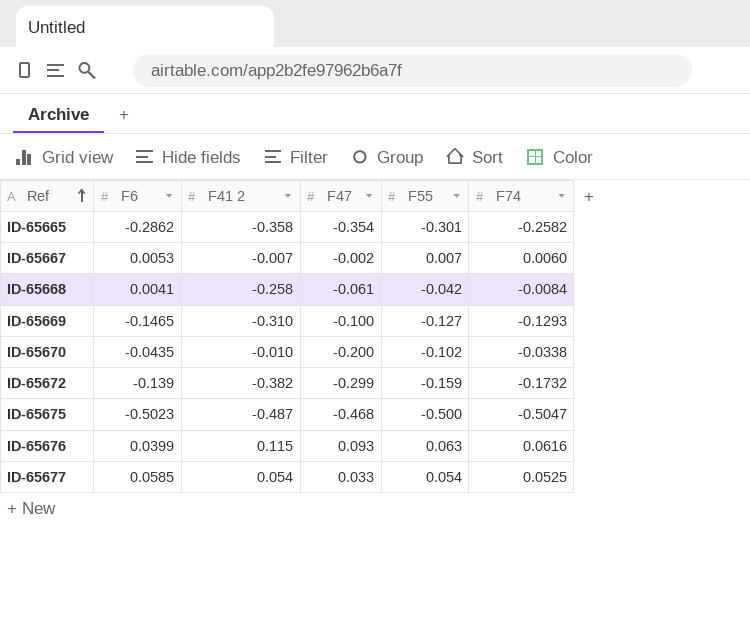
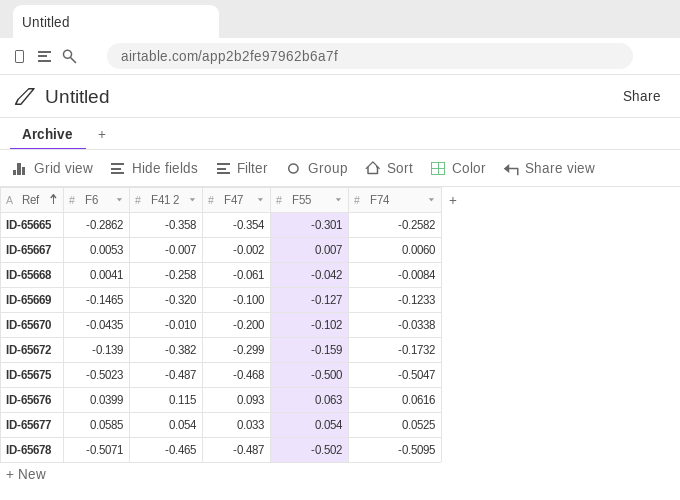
ID-65669 | F41 2: -0.310 -> -0.320
ID-65669 | F74: -0.1293 -> -0.1233
row ID-65678: none -> -0.5071 | -0.465 | -0.487 | -0.502 | -0.5095

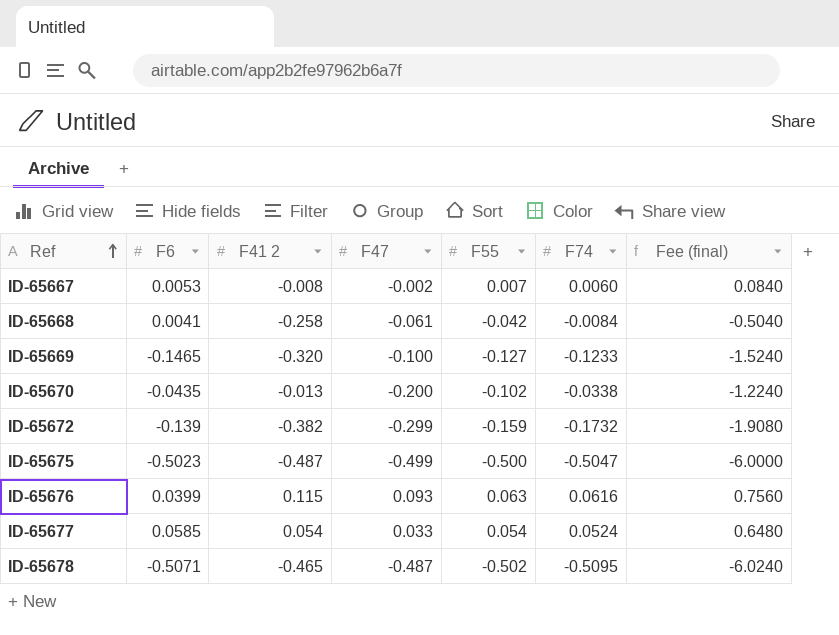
column Fee (final) | formula: none -> [F55] * 12
row ID-65665: -0.2862 | -0.358 | -0.354 | -0.301 | -0.2582 -> none
ID-65667 | F41 2: -0.007 -> -0.008
ID-65670 | F41 2: -0.010 -> -0.013
ID-65675 | F47: -0.468 -> -0.499
ID-65677 | F74: 0.0525 -> 0.0524

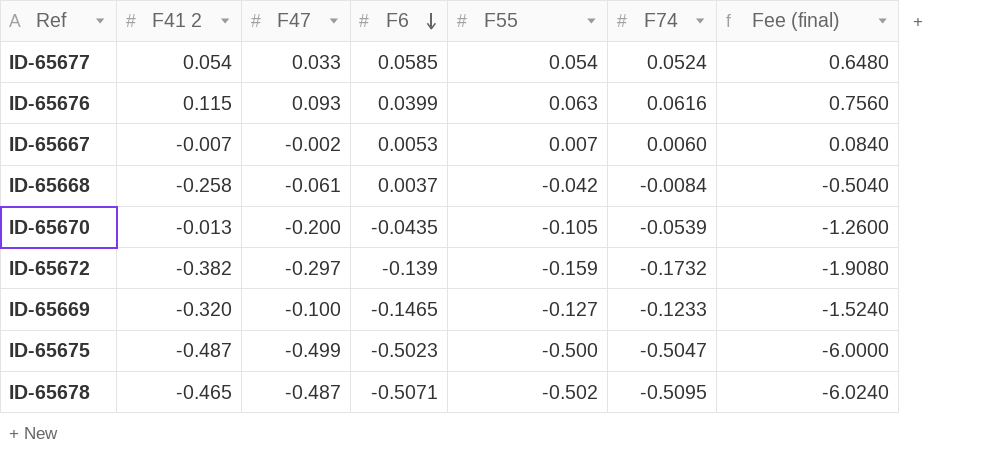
row order: Ref ascending -> F6 descending
column F6 | position: 2 -> 4
ID-65667 | F41 2: -0.008 -> -0.007
ID-65668 | F6: 0.0041 -> 0.0037
ID-65670 | F55: -0.102 -> -0.105
ID-65670 | F74: -0.0338 -> -0.0539
ID-65670 | Fee (final): -1.2240 -> -1.2600
ID-65672 | F47: -0.299 -> -0.297

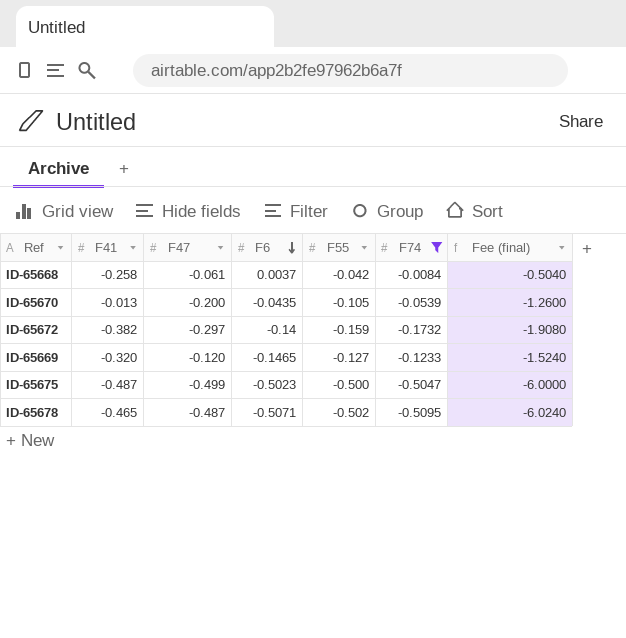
filter: none -> F74 <= -0.0084
column name: F41 2 -> F41
ID-65672 | F6: -0.139 -> -0.14
ID-65669 | F47: -0.100 -> -0.120

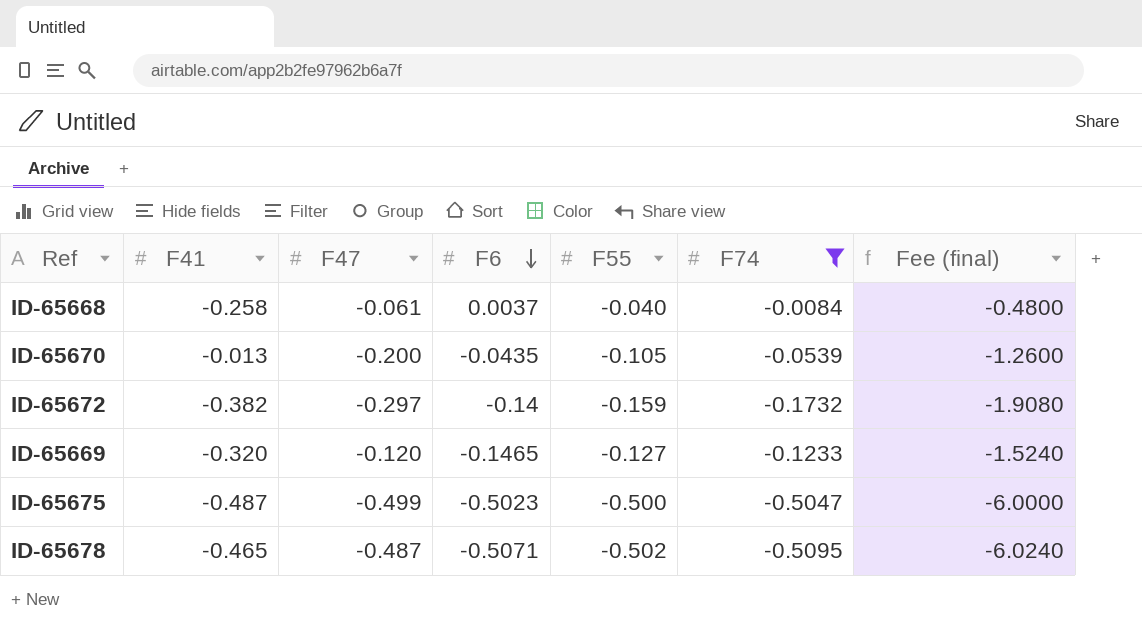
ID-65668 | F55: -0.042 -> -0.040
ID-65668 | Fee (final): -0.5040 -> -0.4800

